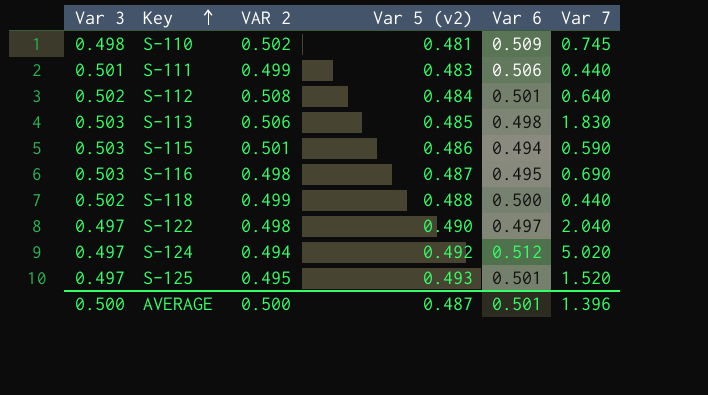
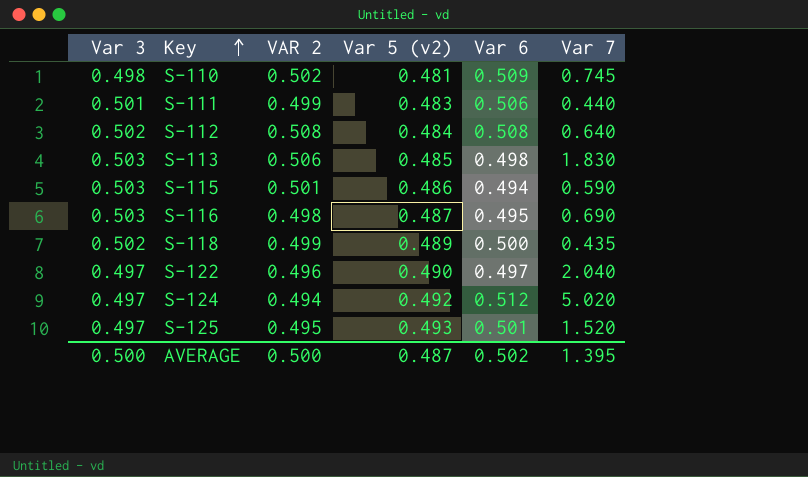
S-112 | Var 6: 0.501 -> 0.508
S-118 | Var 5 (v2): 0.488 -> 0.489
S-118 | Var 7: 0.440 -> 0.435
S-122 | VAR 2: 0.498 -> 0.496
AVERAGE | Var 6: 0.501 -> 0.502
AVERAGE | Var 7: 1.396 -> 1.395

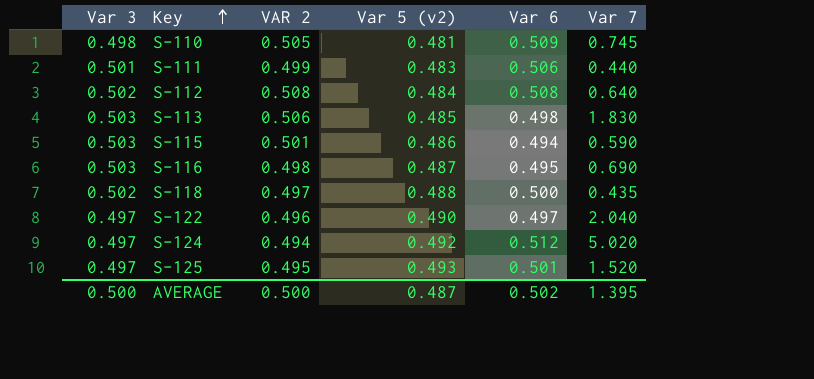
S-110 | VAR 2: 0.502 -> 0.505
S-118 | VAR 2: 0.499 -> 0.497
S-118 | Var 5 (v2): 0.489 -> 0.488

